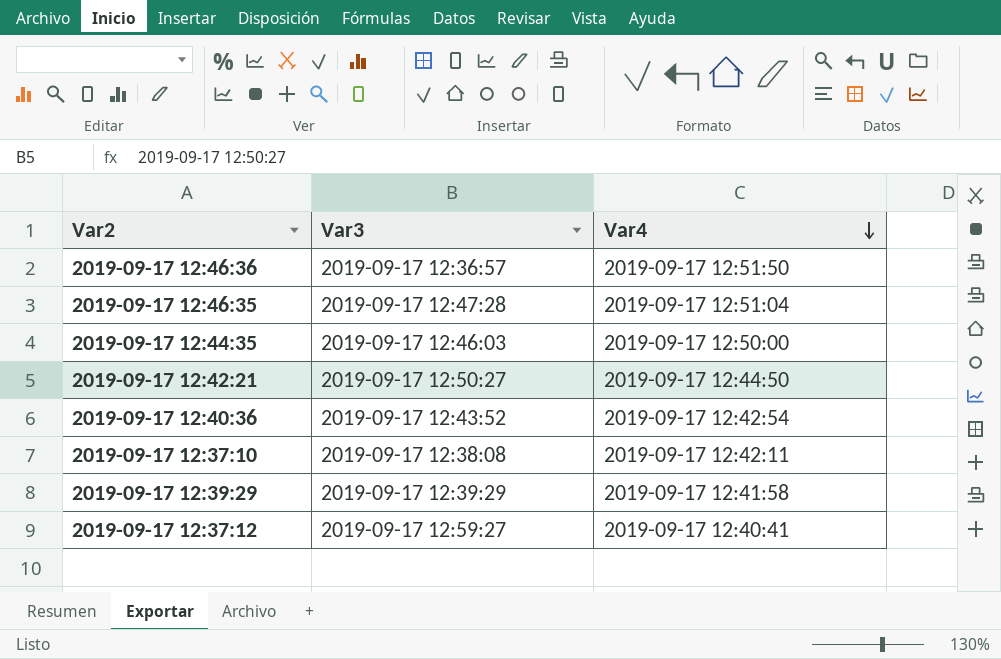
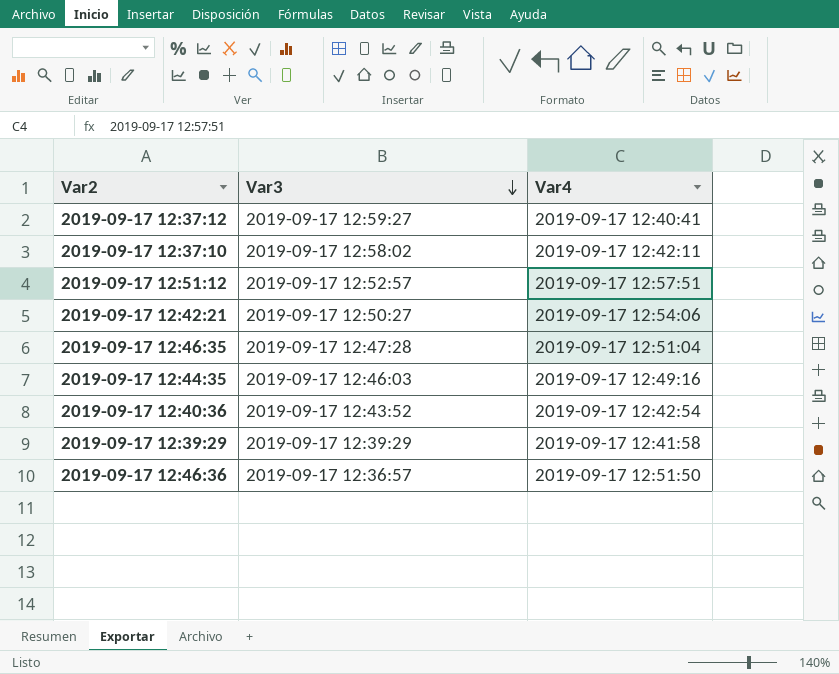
row order: Var4 descending -> Var3 descending
2019-09-17 12:37:10 | Var3: 2019-09-17 12:38:08 -> 2019-09-17 12:58:02
row 2019-09-17 12:51:12: none -> 2019-09-17 12:52:57 | 2019-09-17 12:57:51
2019-09-17 12:42:21 | Var4: 2019-09-17 12:44:50 -> 2019-09-17 12:54:06
2019-09-17 12:44:35 | Var4: 2019-09-17 12:50:00 -> 2019-09-17 12:49:16

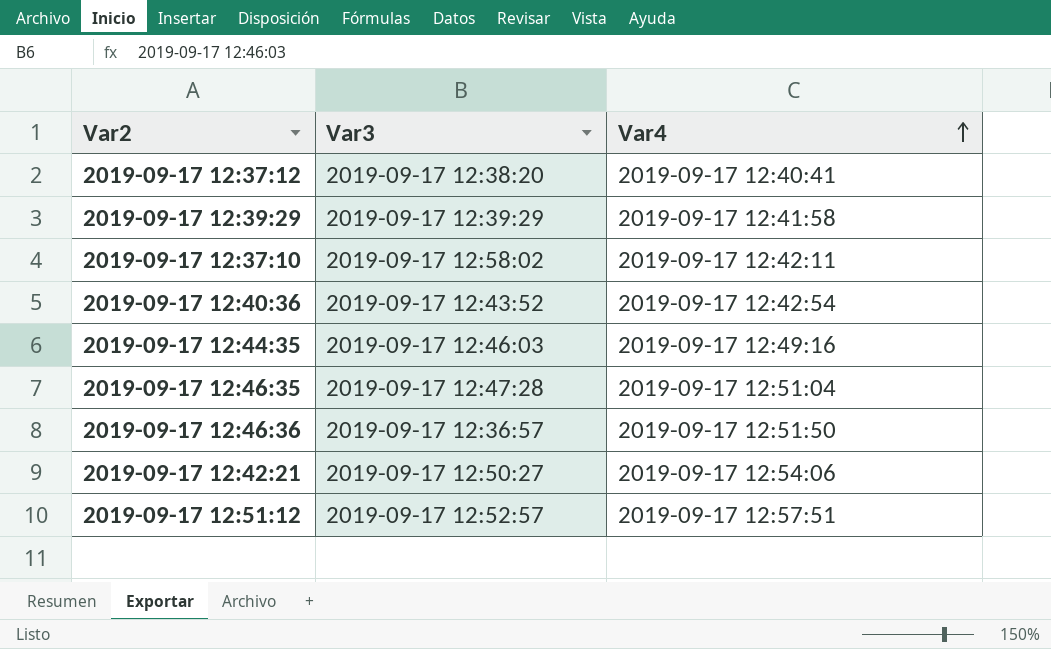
row order: Var3 descending -> Var4 ascending
2019-09-17 12:37:12 | Var3: 2019-09-17 12:59:27 -> 2019-09-17 12:38:20

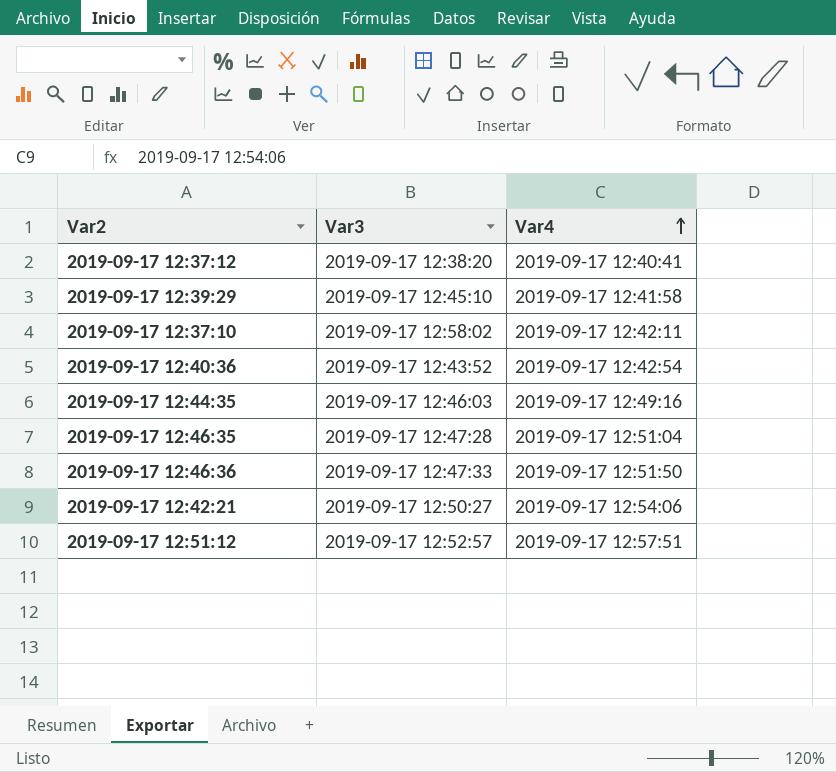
2019-09-17 12:39:29 | Var3: 2019-09-17 12:39:29 -> 2019-09-17 12:45:10
2019-09-17 12:46:36 | Var3: 2019-09-17 12:36:57 -> 2019-09-17 12:47:33

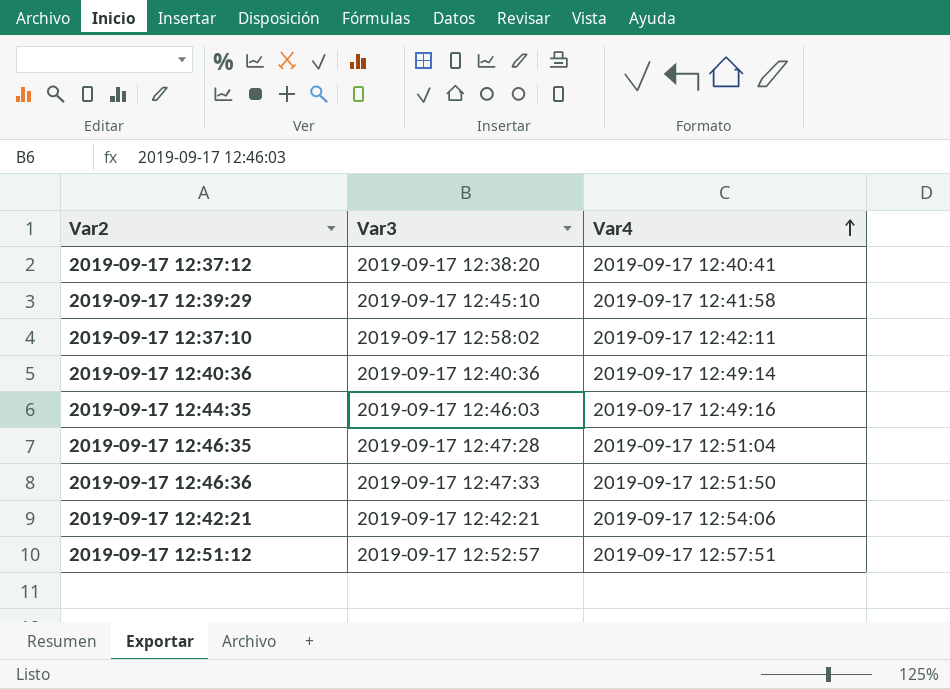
2019-09-17 12:40:36 | Var3: 2019-09-17 12:43:52 -> 2019-09-17 12:40:36
2019-09-17 12:40:36 | Var4: 2019-09-17 12:42:54 -> 2019-09-17 12:49:14
2019-09-17 12:42:21 | Var3: 2019-09-17 12:50:27 -> 2019-09-17 12:42:21

